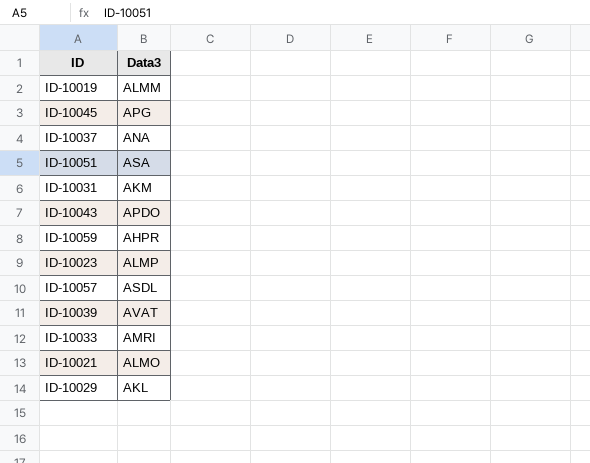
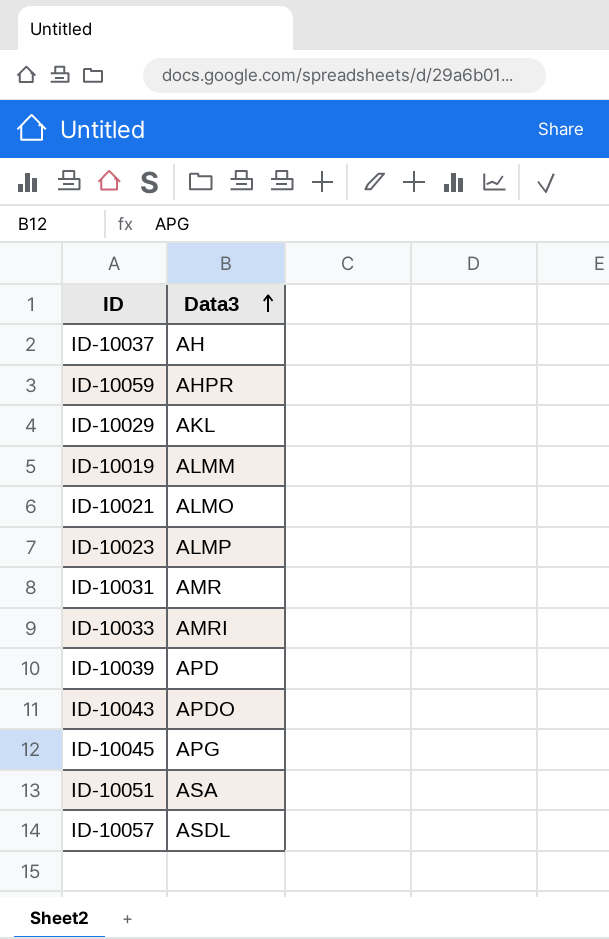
row order: none -> Data3 ascending
ID-10037 | Data3: ANA -> AH
ID-10031 | Data3: AKM -> AMR
ID-10039 | Data3: AVAT -> APD

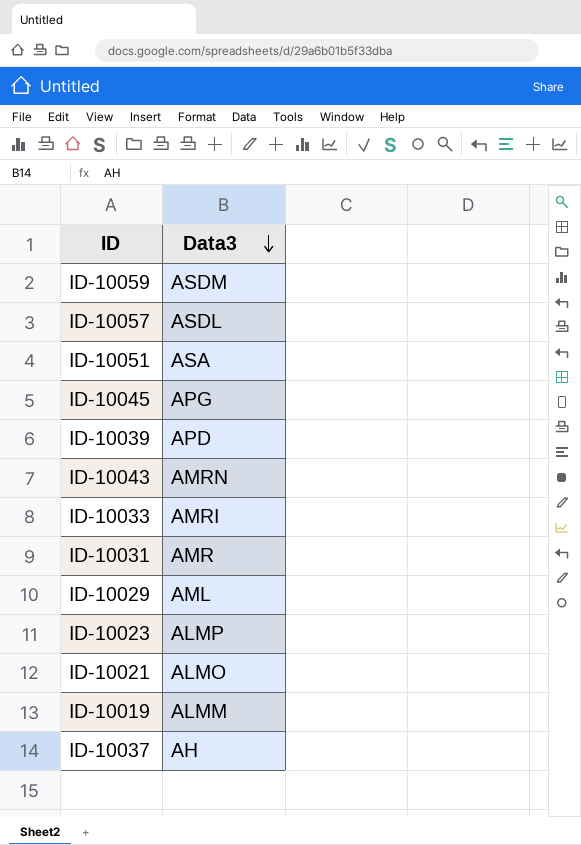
row order: Data3 ascending -> Data3 descending
ID-10059 | Data3: AHPR -> ASDM
ID-10043 | Data3: APDO -> AMRN
ID-10029 | Data3: AKL -> AML

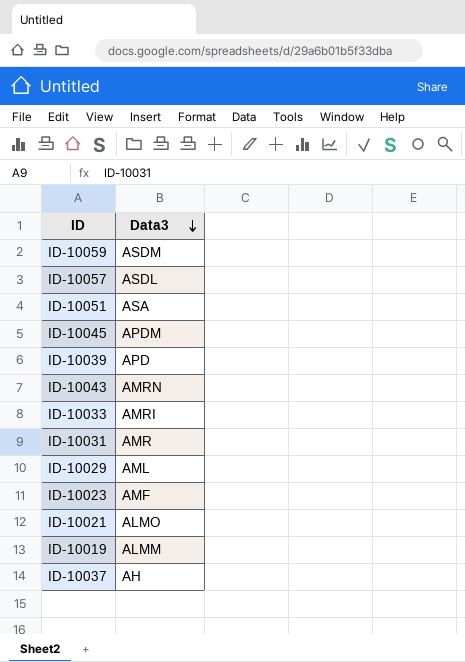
ID-10045 | Data3: APG -> APDM
ID-10023 | Data3: ALMP -> AMF

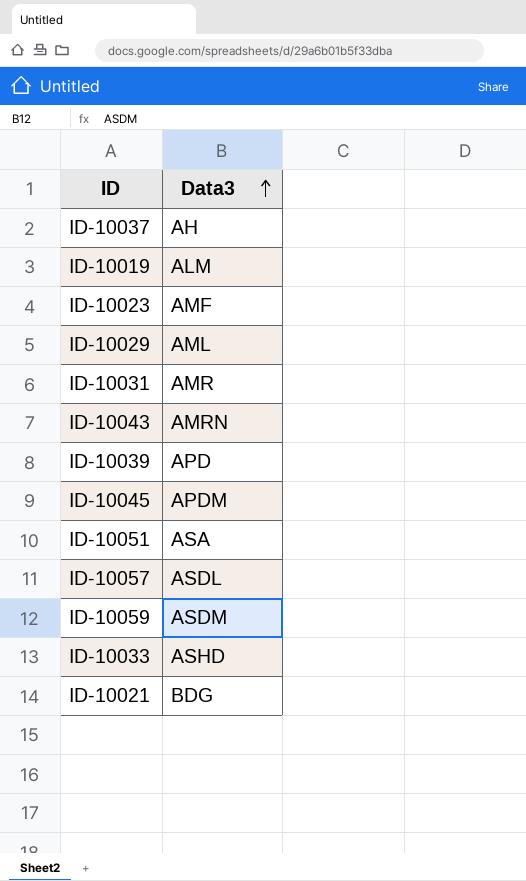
row order: Data3 descending -> Data3 ascending
ID-10019 | Data3: ALMM -> ALM
ID-10033 | Data3: AMRI -> ASHD
ID-10021 | Data3: ALMO -> BDG

